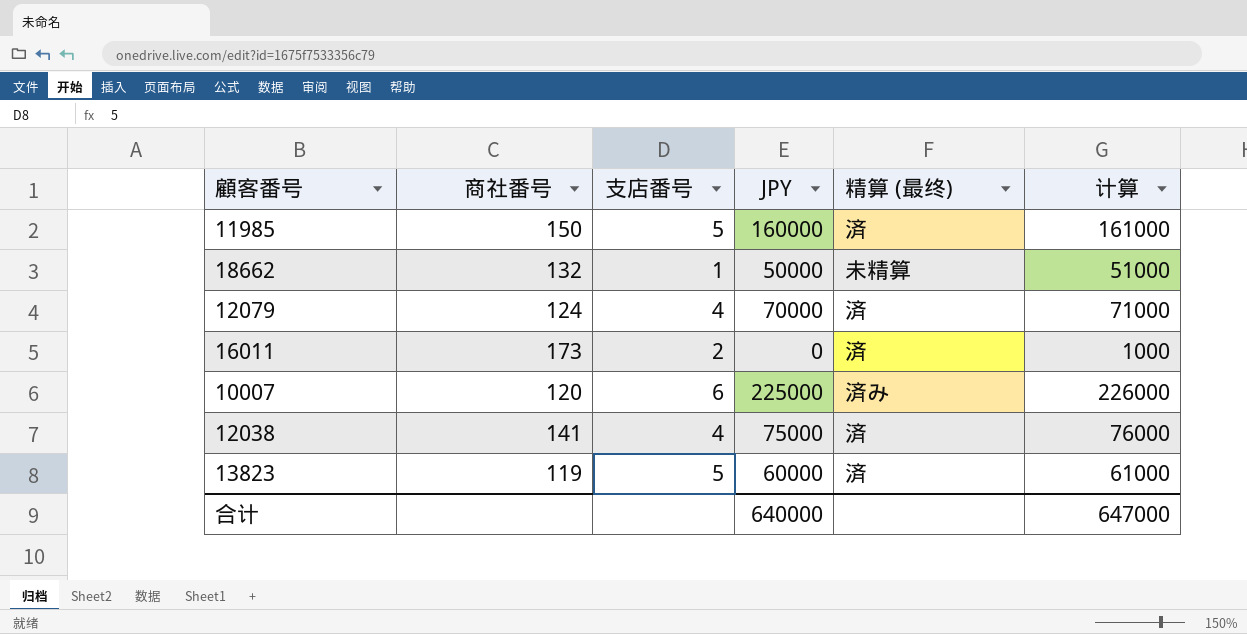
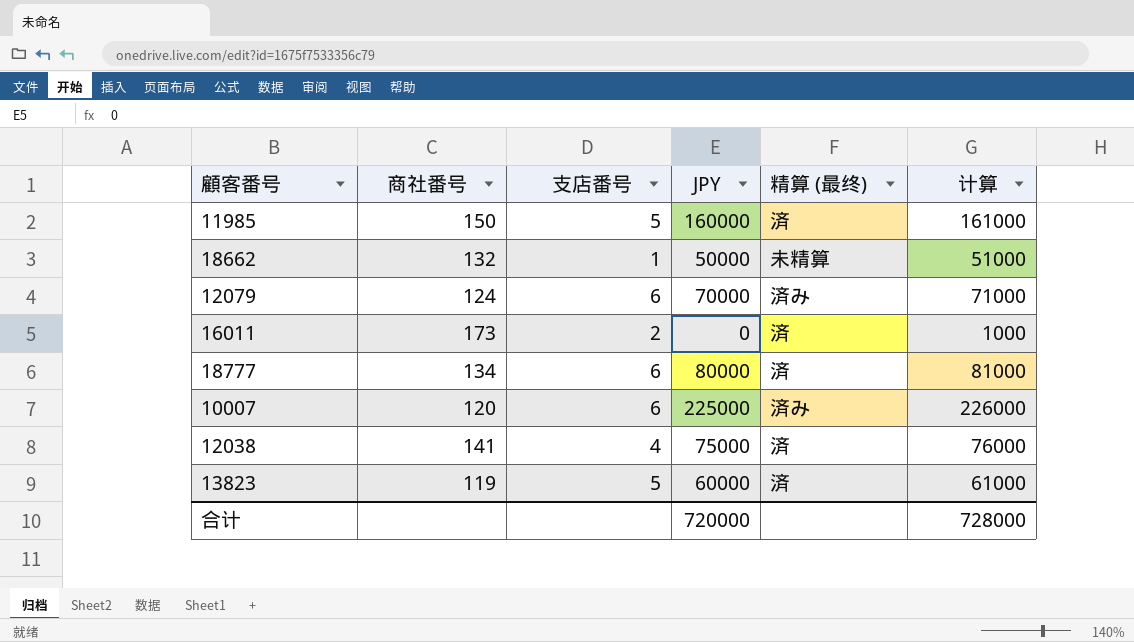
12079 | 支店番号: 4 -> 6
12079 | 精算 (最终): 済 -> 済み
row 18777: none -> 134 | 6 | 80000 | 済 | 81000
合计 | JPY: 640000 -> 720000
合计 | 计算: 647000 -> 728000

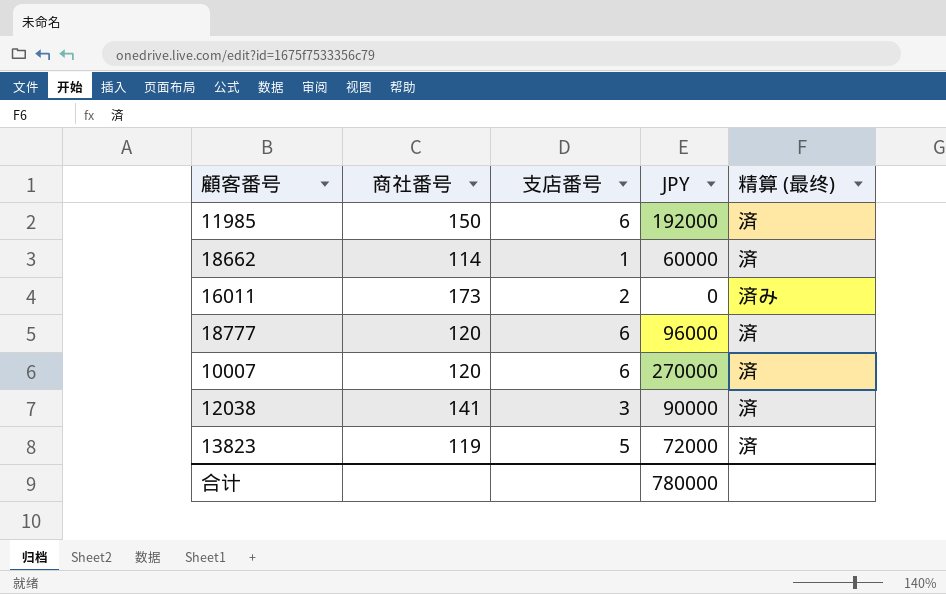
column 计算 | formula: [JPY] + 1000 -> none
row 12079: 124 | 6 | 70000 | 済み | 71000 -> none
11985 | 支店番号: 5 -> 6
11985 | JPY: 160000 -> 192000
18662 | 商社番号: 132 -> 114
18662 | JPY: 50000 -> 60000
18662 | 精算 (最终): 未精算 -> 済
16011 | 精算 (最终): 済 -> 済み
18777 | 商社番号: 134 -> 120
18777 | JPY: 80000 -> 96000
10007 | JPY: 225000 -> 270000
10007 | 精算 (最终): 済み -> 済
12038 | 支店番号: 4 -> 3
12038 | JPY: 75000 -> 90000
13823 | JPY: 60000 -> 72000
合计 | JPY: 720000 -> 780000

